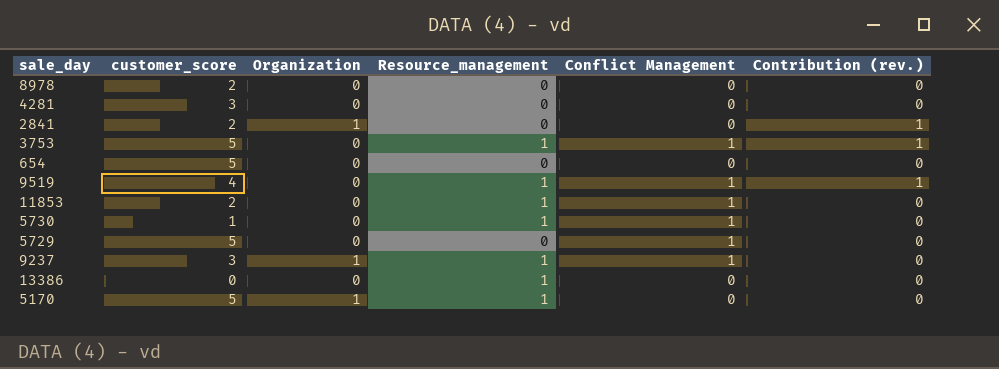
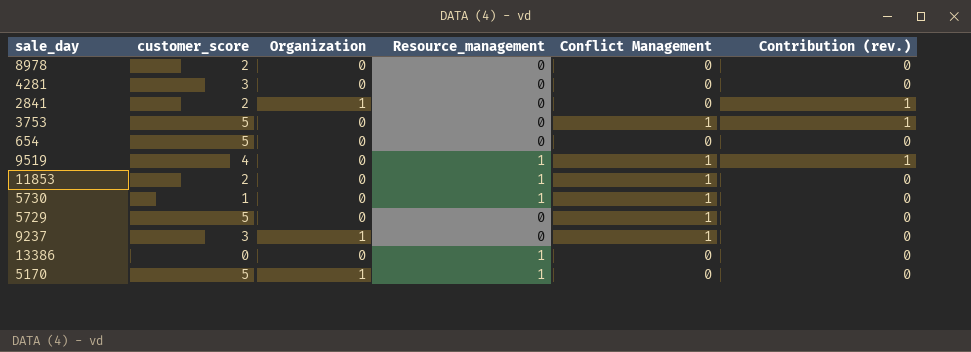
3753 | Resource_management: 1 -> 0
9237 | Resource_management: 1 -> 0

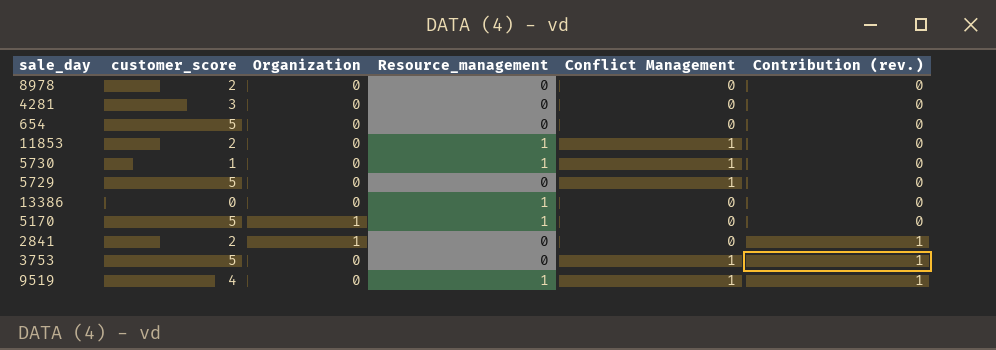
row order: none -> Contribution (rev.) ascending
row 9237: 3 | 1 | 0 | 1 | 0 -> none

